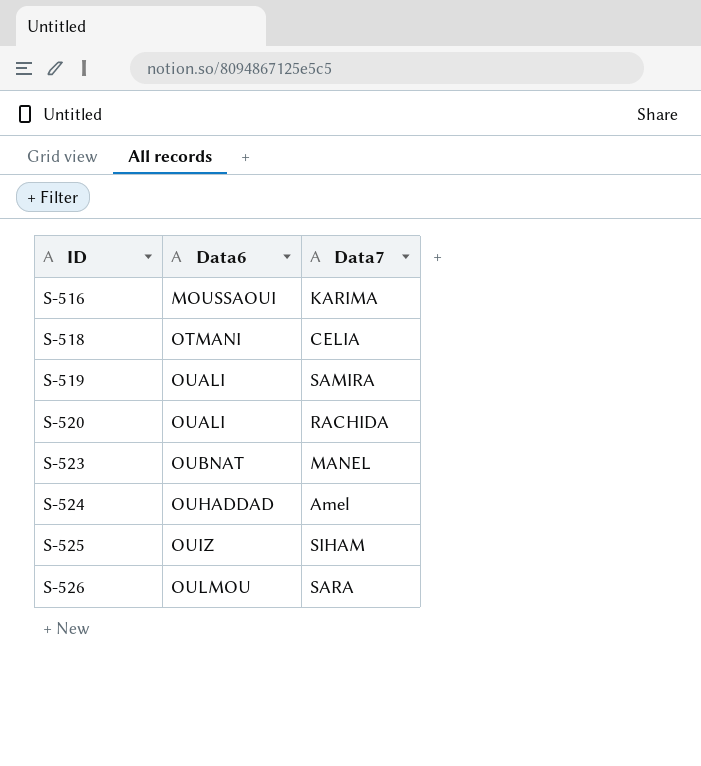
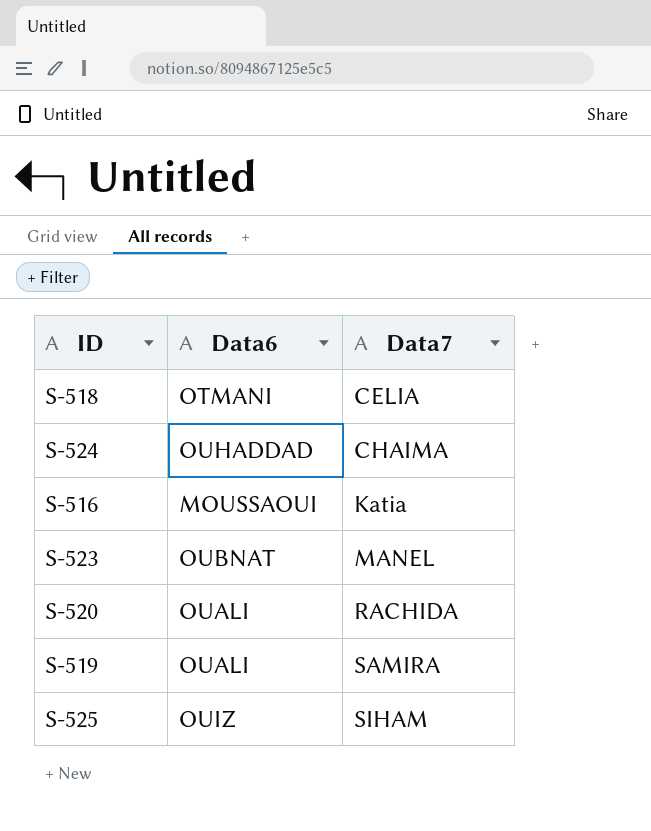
row order: ID ascending -> Data7 ascending
row S-526: OULMOU | SARA -> none
S-524 | Data7: Amel -> CHAIMA
S-516 | Data7: KARIMA -> Katia

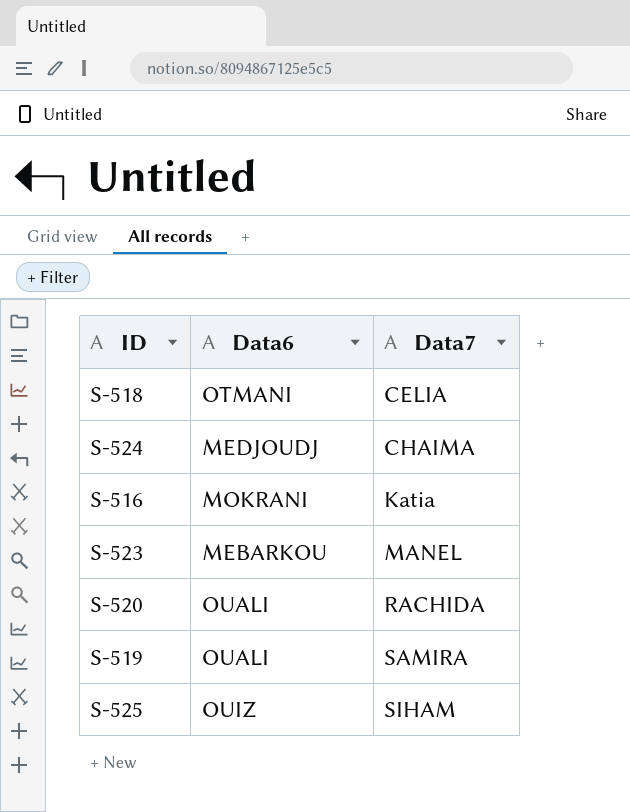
S-524 | Data6: OUHADDAD -> MEDJOUDJ
S-516 | Data6: MOUSSAOUI -> MOKRANI
S-523 | Data6: OUBNAT -> MEBARKOU

